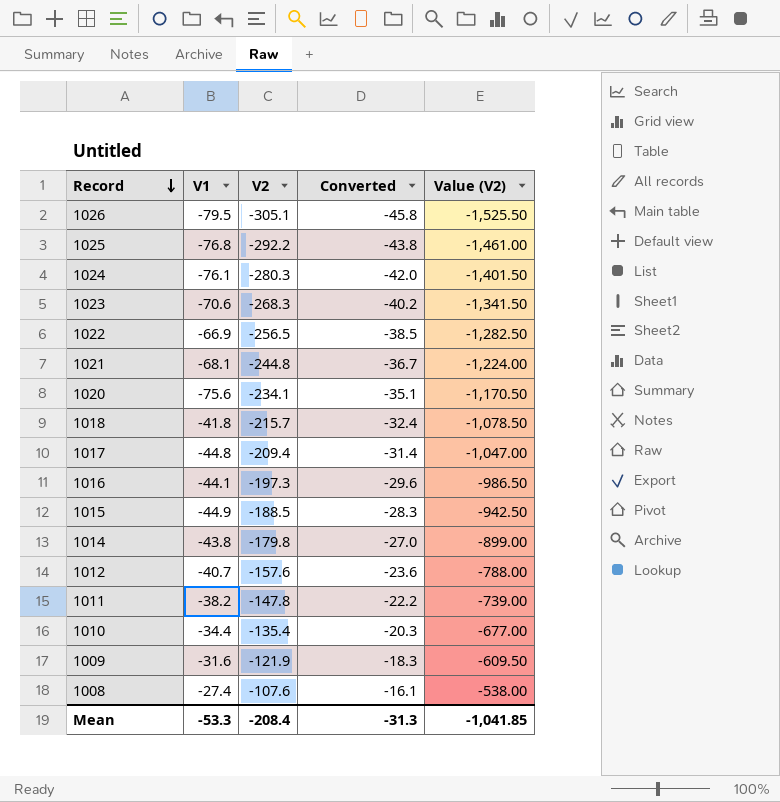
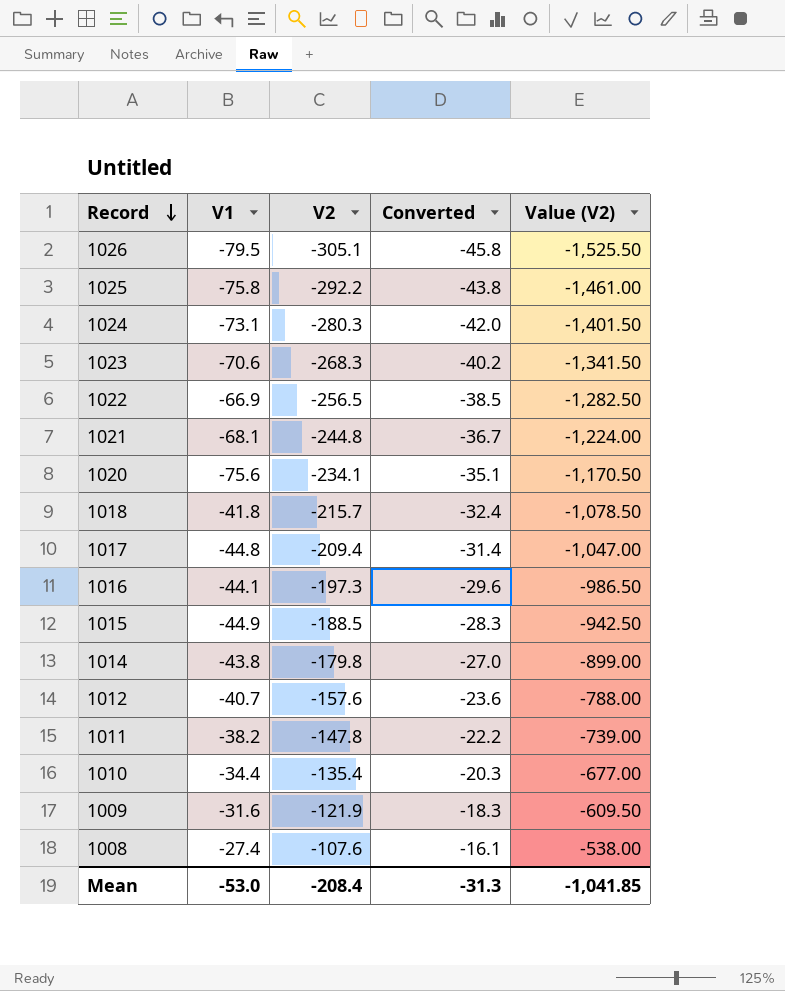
1025 | V1: -76.8 -> -75.8
1024 | V1: -76.1 -> -73.1
Mean | V1: -53.3 -> -53.0

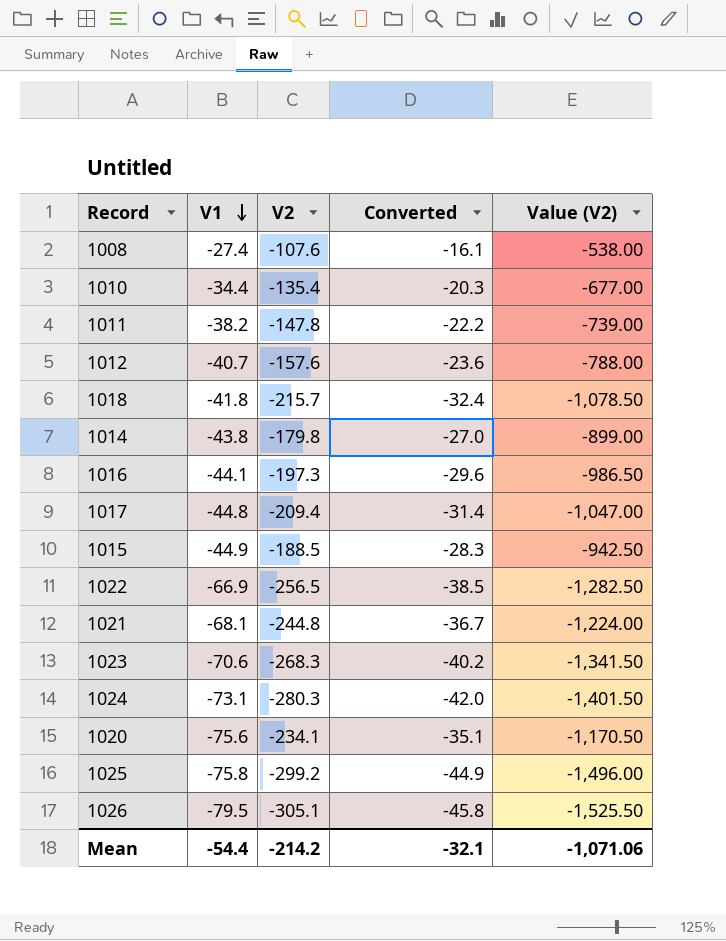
row order: Record descending -> V1 descending
row 1009: -31.6 | -121.9 | -18.3 | -609.50 -> none
1025 | V2: -292.2 -> -299.2
1025 | Converted: -43.8 -> -44.9
1025 | Value (V2): -1,461.00 -> -1,496.00
Mean | V1: -53.0 -> -54.4
Mean | V2: -208.4 -> -214.2
Mean | Converted: -31.3 -> -32.1
Mean | Value (V2): -1,041.85 -> -1,071.06

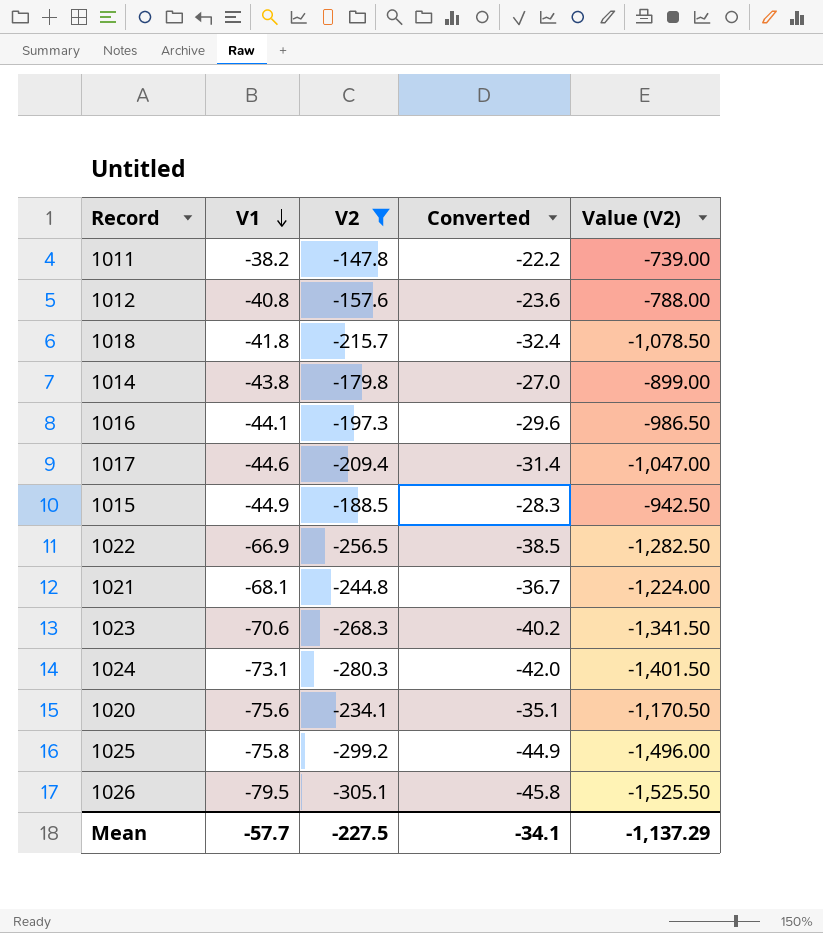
filter: none -> V2 <= -147.8
1012 | V1: -40.7 -> -40.8
1017 | V1: -44.8 -> -44.6
Mean | V1: -54.4 -> -57.7
Mean | V2: -214.2 -> -227.5
Mean | Converted: -32.1 -> -34.1
Mean | Value (V2): -1,071.06 -> -1,137.29

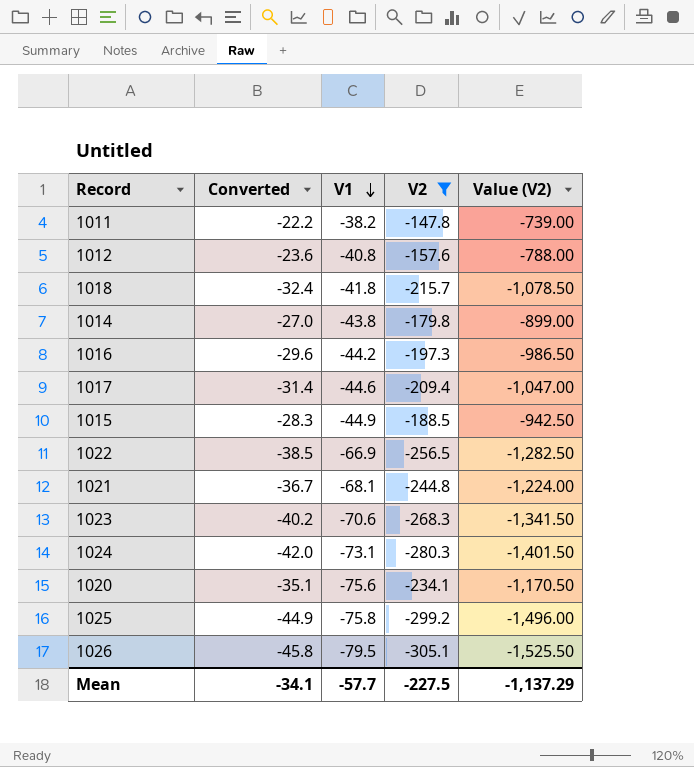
column Converted | position: 4 -> 2
1016 | V1: -44.1 -> -44.2

